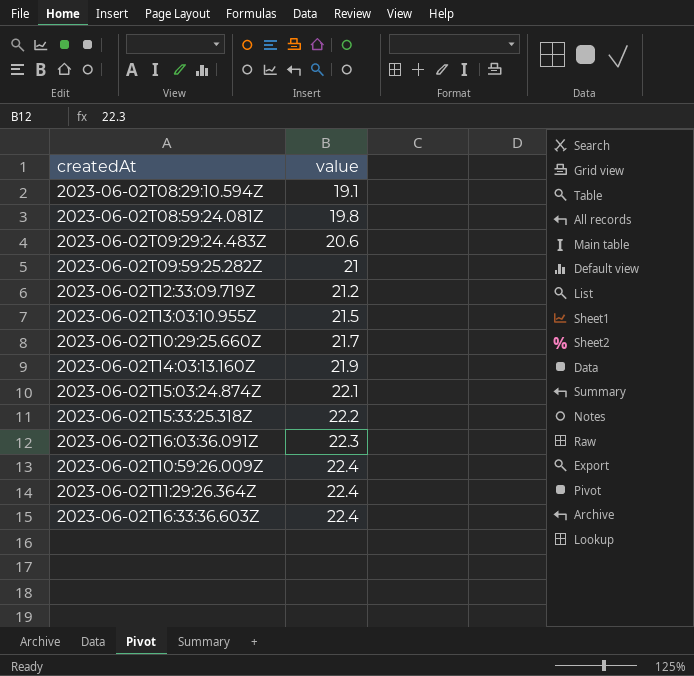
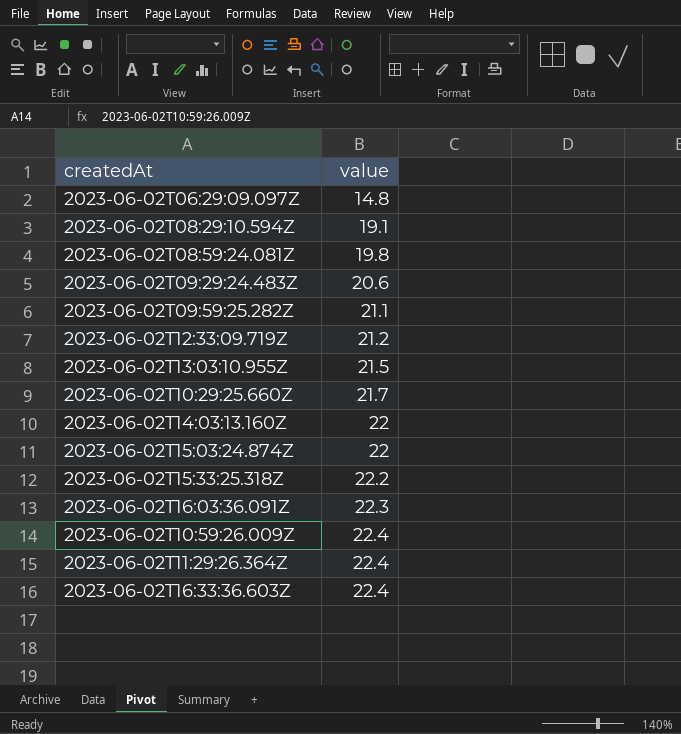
row 2023-06-02T06:29:09.097Z: none -> 14.8
2023-06-02T09:59:25.282Z | value: 21 -> 21.1
2023-06-02T14:03:13.160Z | value: 21.9 -> 22
2023-06-02T15:03:24.874Z | value: 22.1 -> 22

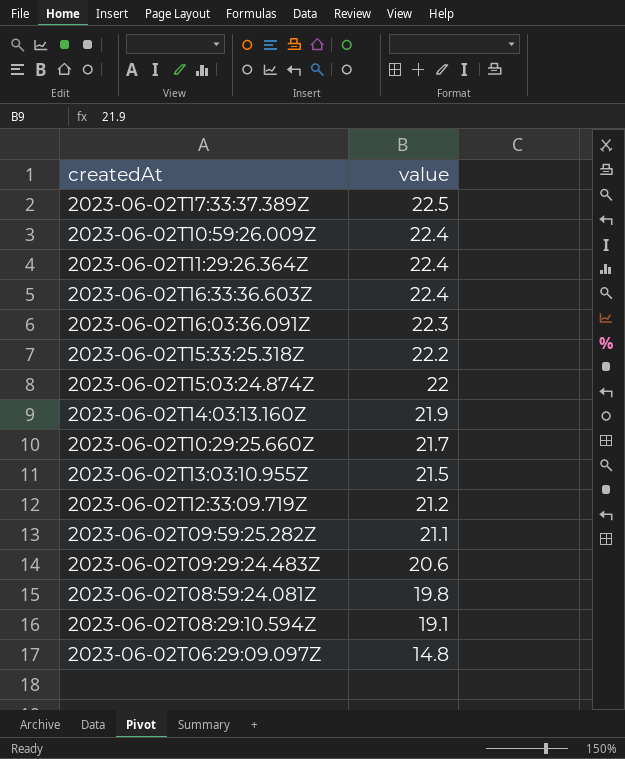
row order: value ascending -> value descending
row 2023-06-02T17:33:37.389Z: none -> 22.5
2023-06-02T14:03:13.160Z | value: 22 -> 21.9

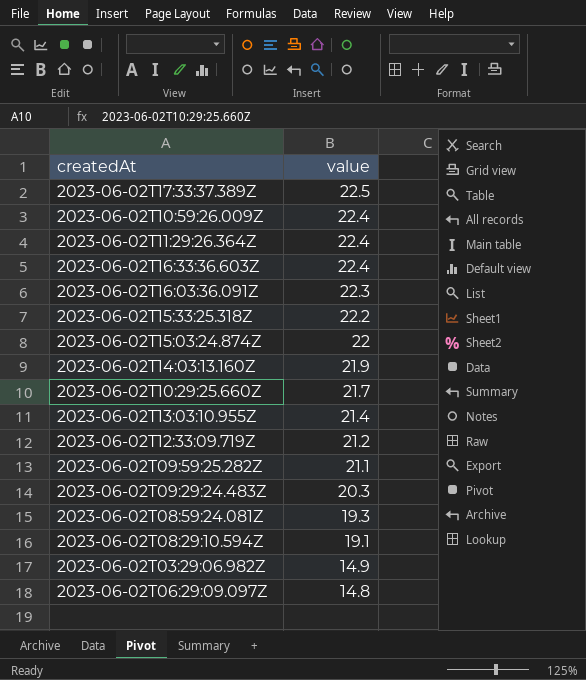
2023-06-02T13:03:10.955Z | value: 21.5 -> 21.4
2023-06-02T09:29:24.483Z | value: 20.6 -> 20.3
2023-06-02T08:59:24.081Z | value: 19.8 -> 19.3
row 2023-06-02T03:29:06.982Z: none -> 14.9

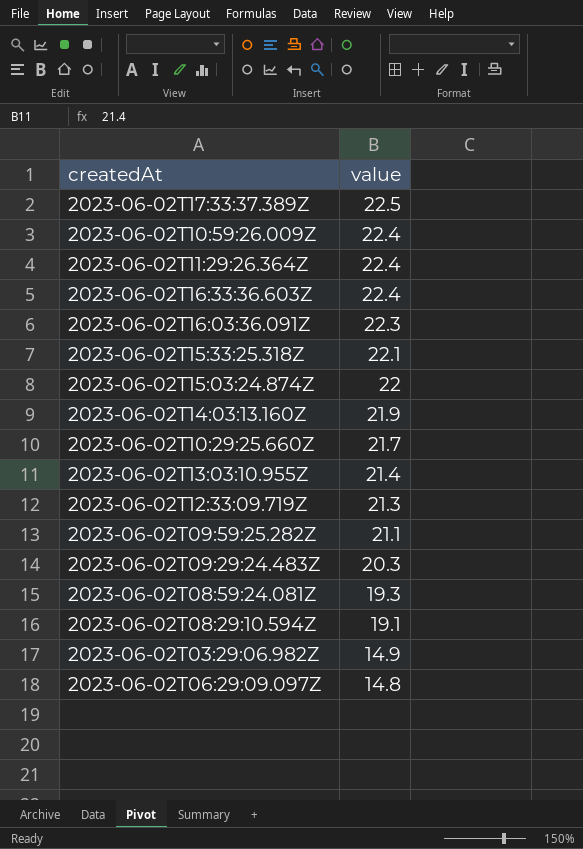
2023-06-02T15:33:25.318Z | value: 22.2 -> 22.1
2023-06-02T12:33:09.719Z | value: 21.2 -> 21.3

